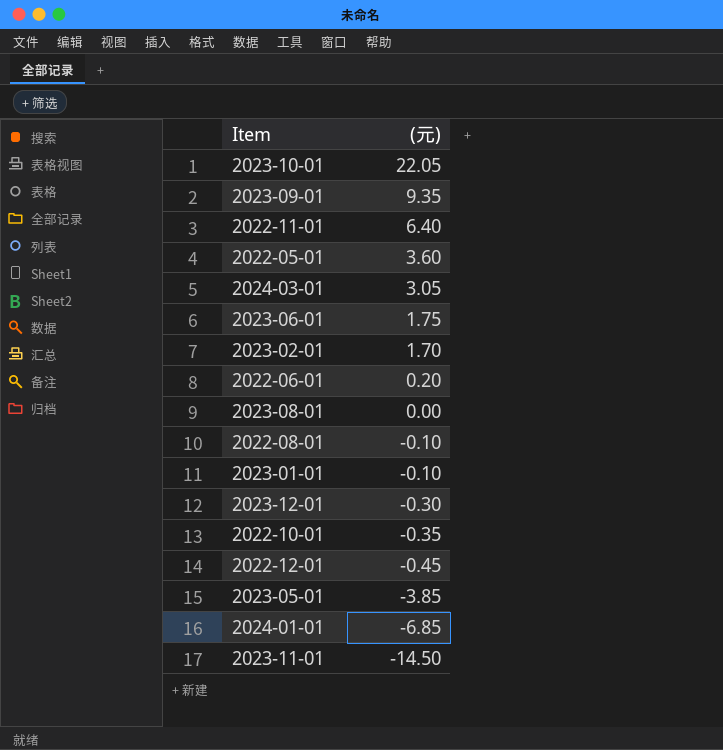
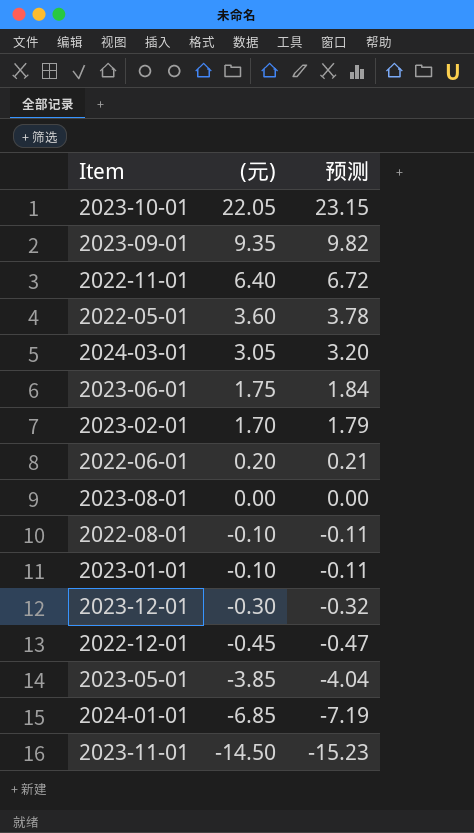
column 预测 | formula: none -> [(元)] * 1.05
row 2022-10-01: -0.35 -> none

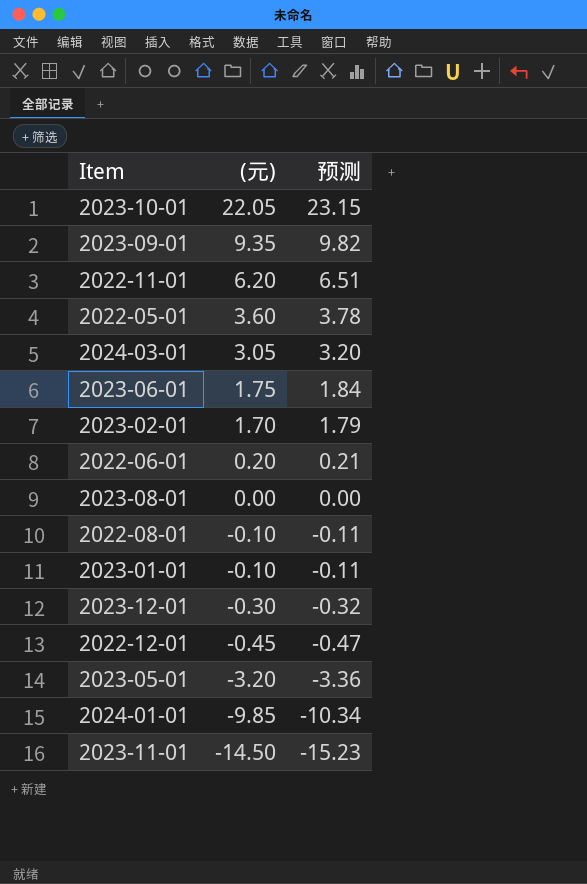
2022-11-01 | (元): 6.40 -> 6.20
2022-11-01 | 预测: 6.72 -> 6.51
2023-05-01 | (元): -3.85 -> -3.20
2023-05-01 | 预测: -4.04 -> -3.36
2024-01-01 | (元): -6.85 -> -9.85
2024-01-01 | 预测: -7.19 -> -10.34

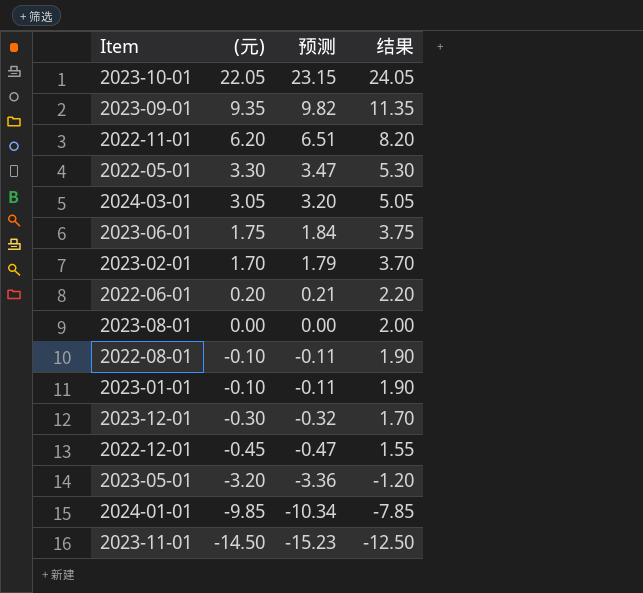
column 结果 | formula: none -> [(元)] + 2
2022-05-01 | (元): 3.60 -> 3.30
2022-05-01 | 预测: 3.78 -> 3.47

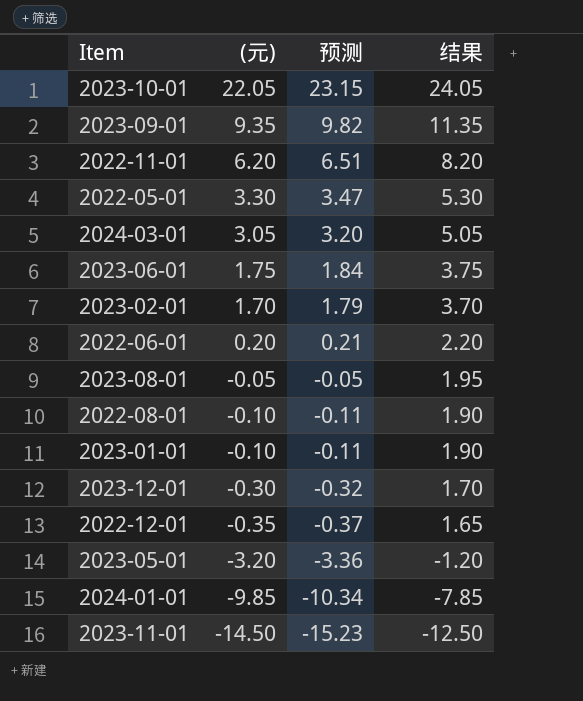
2023-08-01 | (元): 0.00 -> -0.05
2023-08-01 | 预测: 0.00 -> -0.05
2023-08-01 | 结果: 2.00 -> 1.95
2022-12-01 | (元): -0.45 -> -0.35
2022-12-01 | 预测: -0.47 -> -0.37
2022-12-01 | 结果: 1.55 -> 1.65

